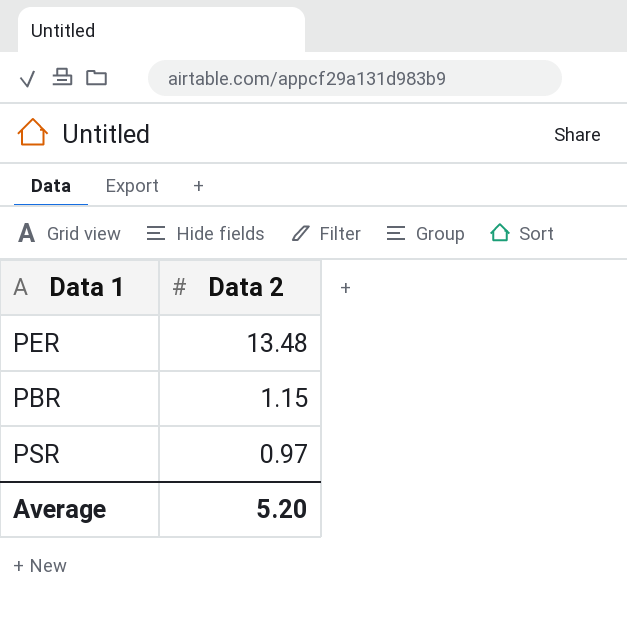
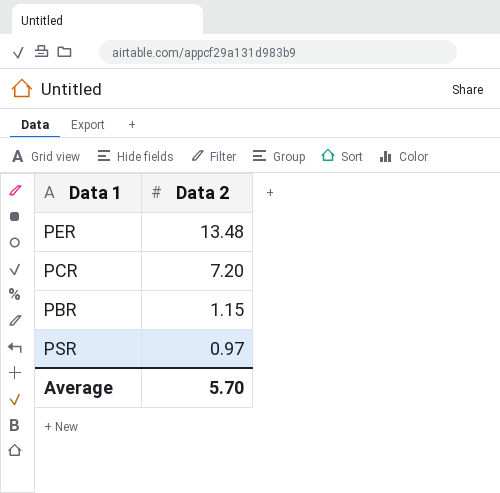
row PCR: none -> 7.20
Average | Data 2: 5.20 -> 5.70

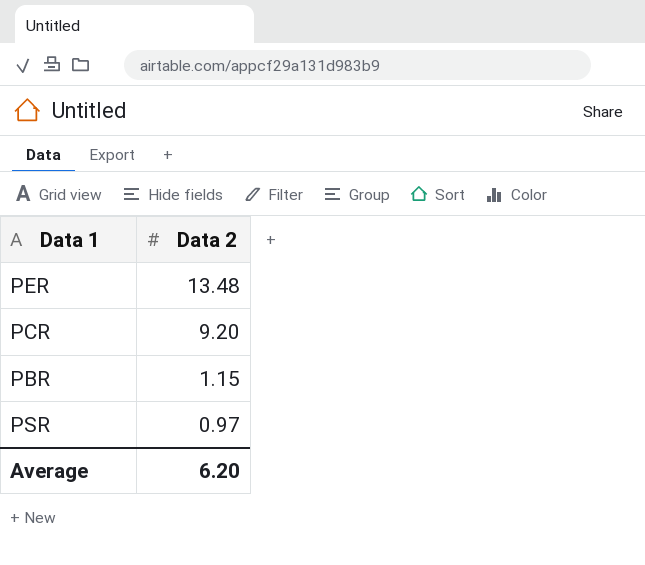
PCR | Data 2: 7.20 -> 9.20
Average | Data 2: 5.70 -> 6.20

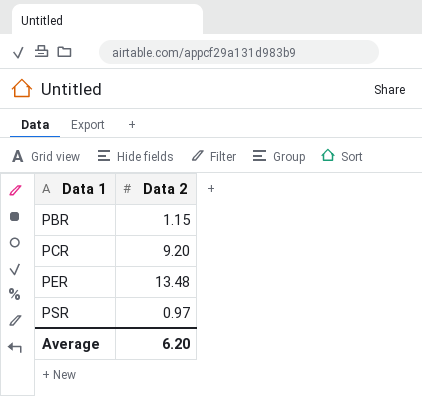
row order: Data 2 descending -> Data 1 ascending

